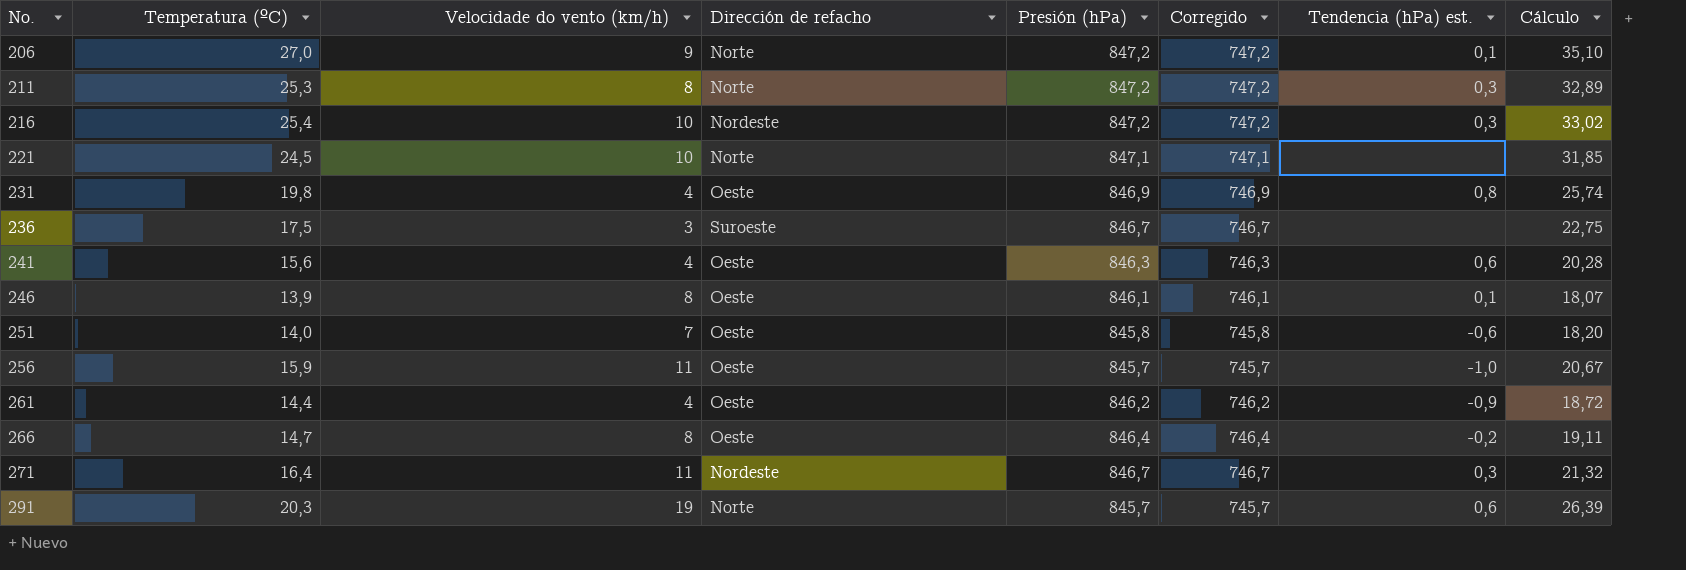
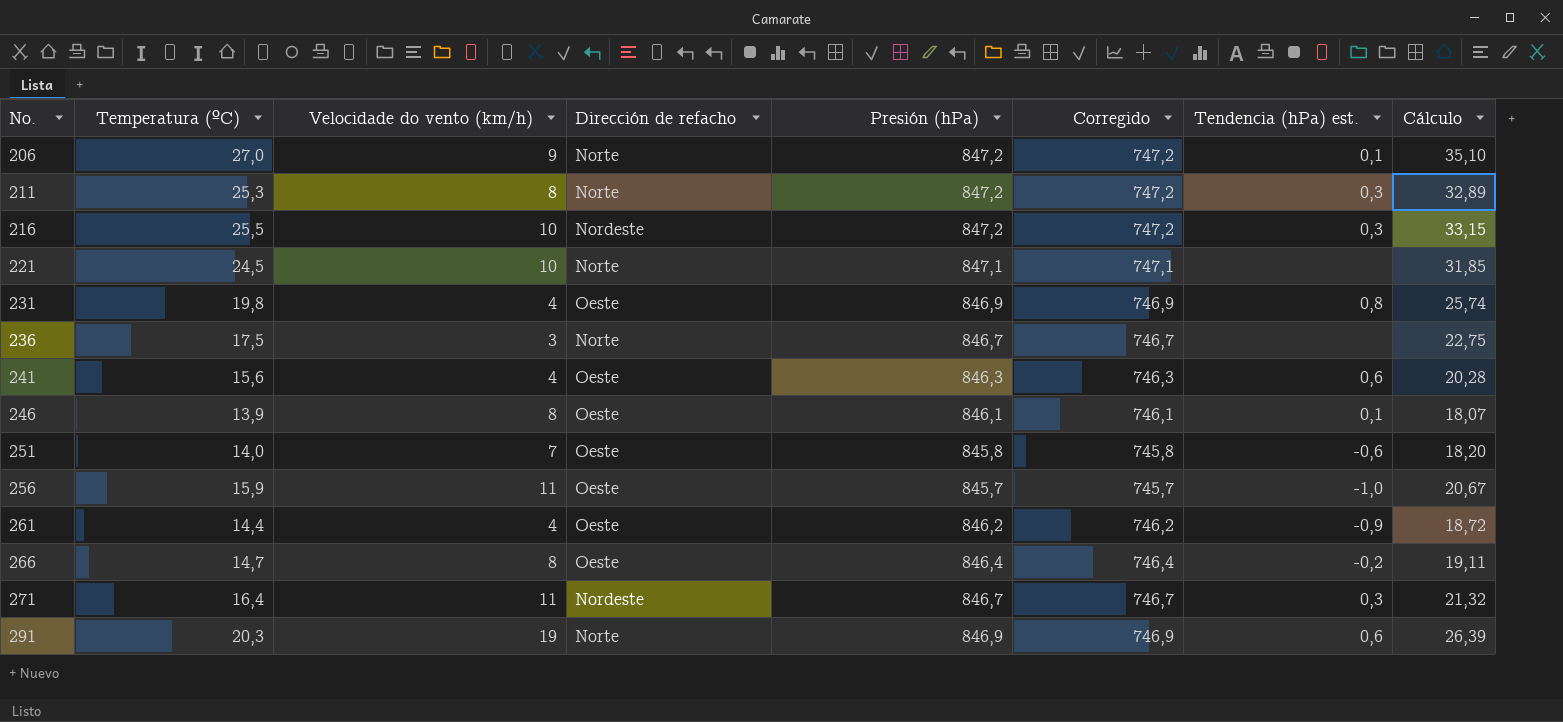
216 | Temperatura (ºC): 25,4 -> 25,5
216 | Cálculo: 33,02 -> 33,15
236 | Dirección de refacho: Suroeste -> Norte
291 | Presión (hPa): 845,7 -> 846,9
291 | Corregido: 745,7 -> 746,9

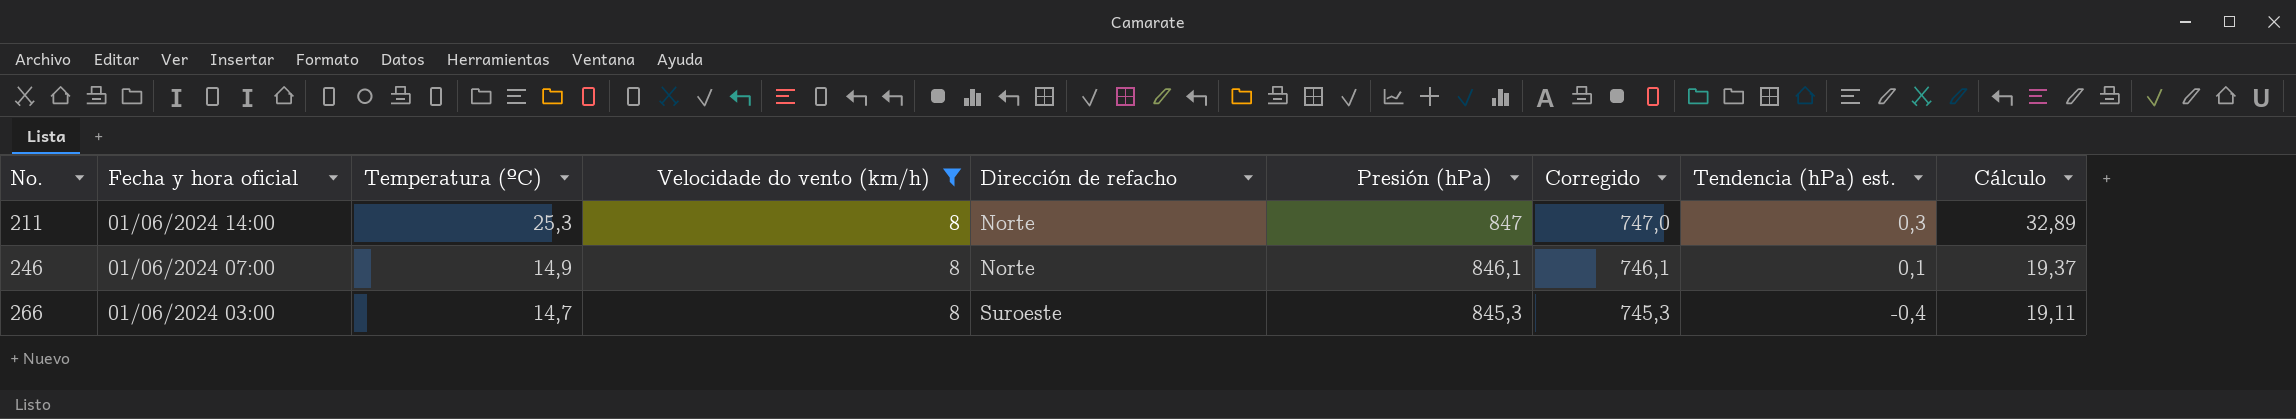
filter: none -> Velocidade do vento (km/h) = 8
column Fecha y hora oficial | position: none -> 2
211 | Presión (hPa): 847,2 -> 847
211 | Corregido: 747,2 -> 747,0
246 | Temperatura (ºC): 13,9 -> 14,9
246 | Dirección de refacho: Oeste -> Norte
246 | Cálculo: 18,07 -> 19,37
266 | Dirección de refacho: Oeste -> Suroeste
266 | Presión (hPa): 846,4 -> 845,3
266 | Corregido: 746,4 -> 745,3
266 | Tendencia (hPa) est.: -0,2 -> -0,4

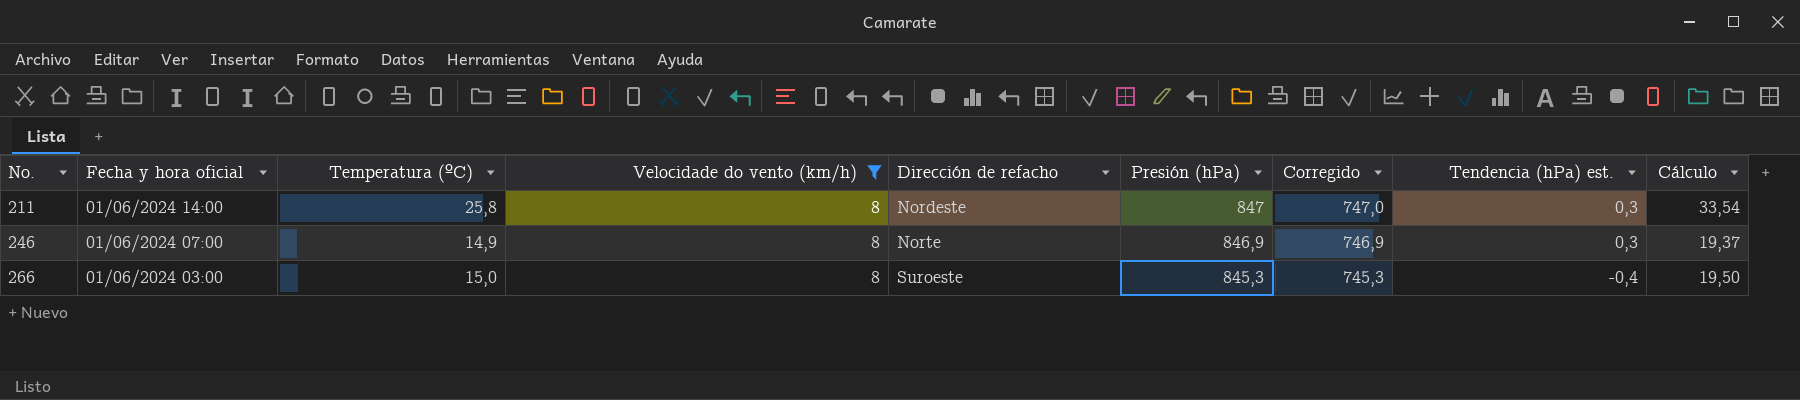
211 | Temperatura (ºC): 25,3 -> 25,8
211 | Dirección de refacho: Norte -> Nordeste
211 | Cálculo: 32,89 -> 33,54
246 | Presión (hPa): 846,1 -> 846,9
246 | Corregido: 746,1 -> 746,9
246 | Tendencia (hPa) est.: 0,1 -> 0,3
266 | Temperatura (ºC): 14,7 -> 15,0
266 | Cálculo: 19,11 -> 19,50

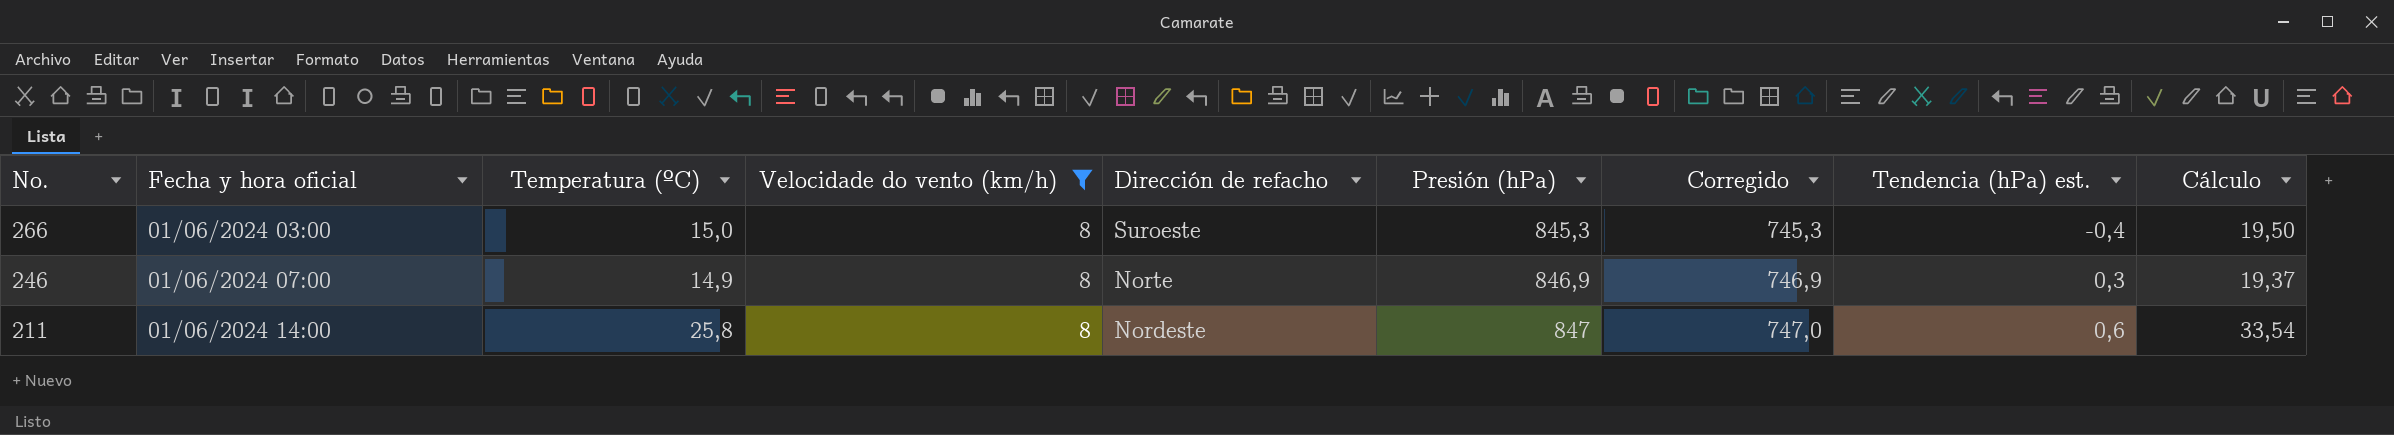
row order: No. ascending -> No. descending
211 | Tendencia (hPa) est.: 0,3 -> 0,6

